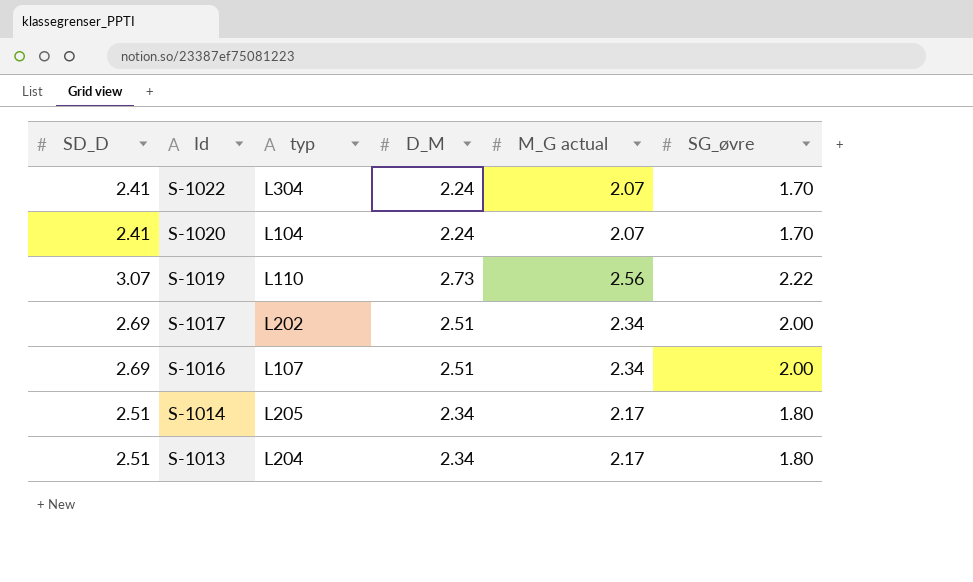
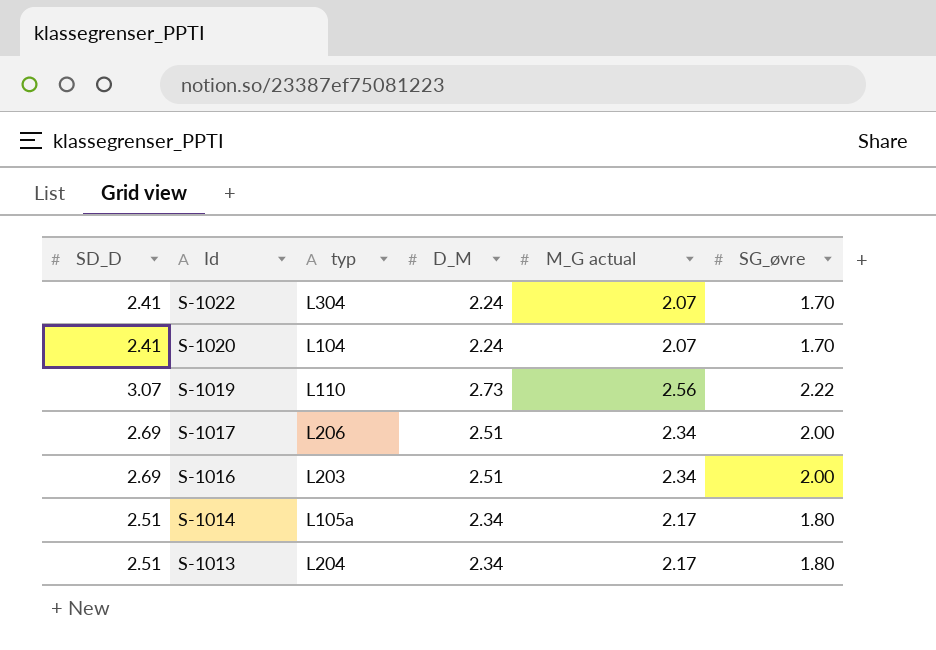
S-1017 | typ: L202 -> L206
S-1016 | typ: L107 -> L203
S-1014 | typ: L205 -> L105a

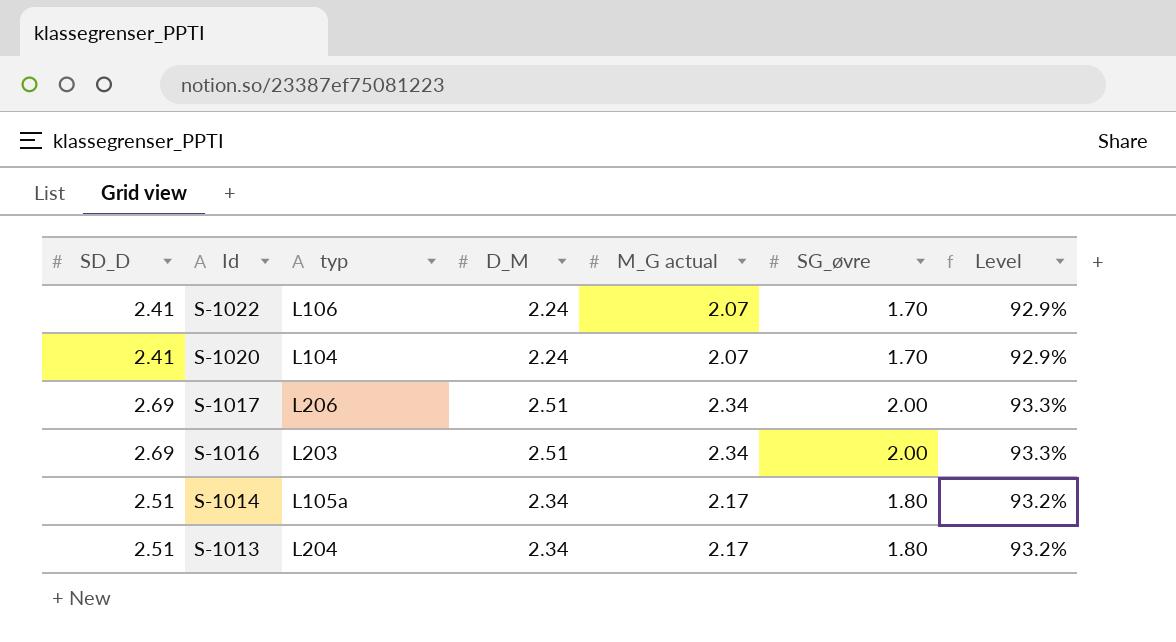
column Level | formula: none -> [D_M] / [SD_D]
row S-1019: 3.07 | L110 | 2.73 | 2.56 | 2.22 -> none
S-1022 | typ: L304 -> L106

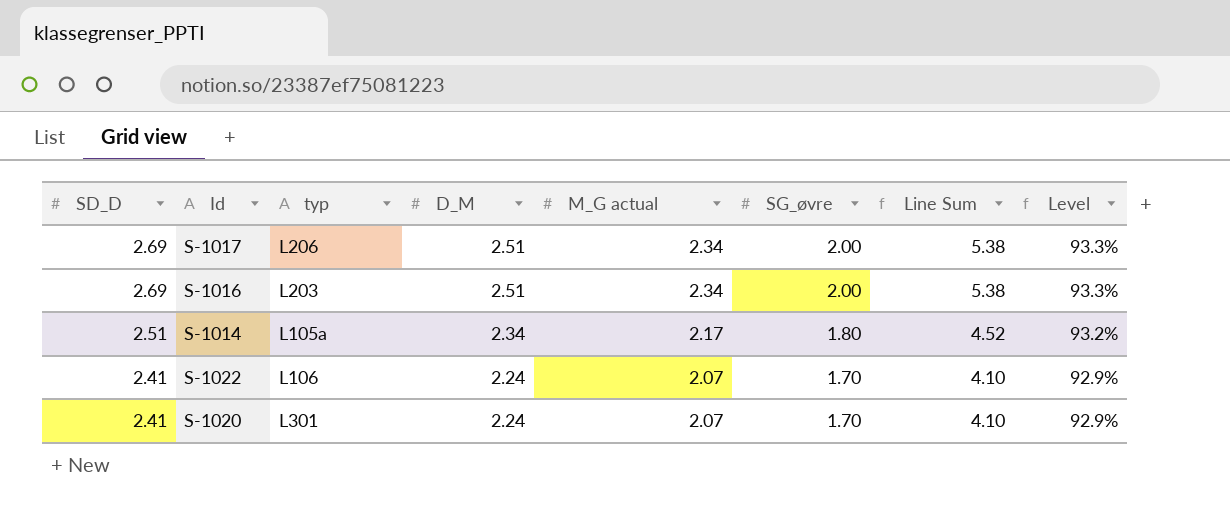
row order: Id descending -> SD_D descending
column Line Sum | formula: none -> [SD_D] * [SG_øvre]
row S-1013: 2.51 | L204 | 2.34 | 2.17 | 1.80 | 93.2% -> none
S-1020 | typ: L104 -> L301

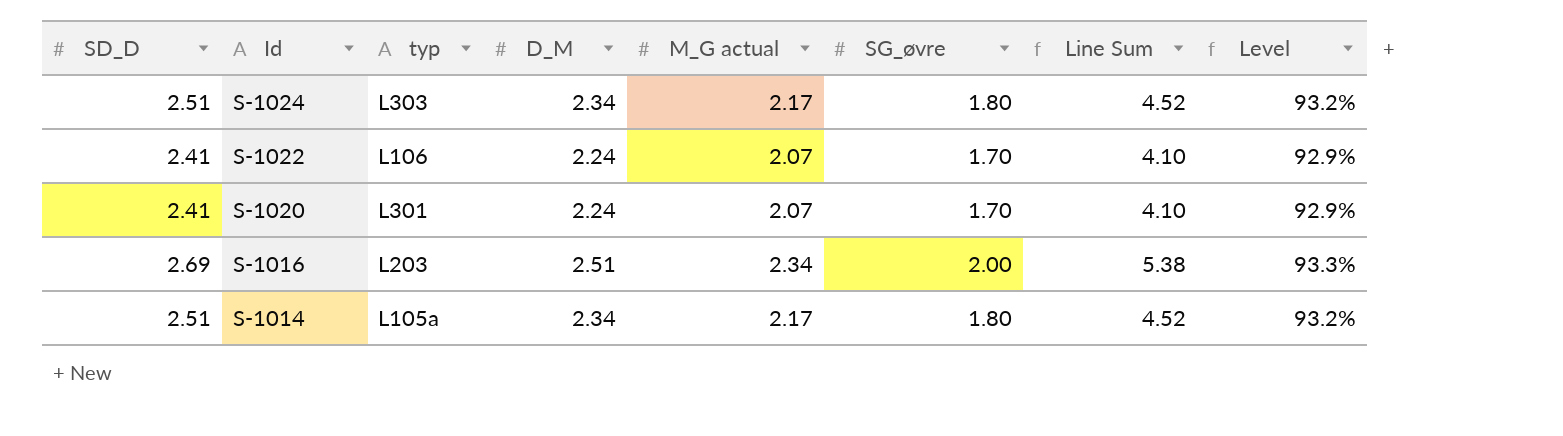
row order: SD_D descending -> Id descending
row S-1017: 2.69 | L206 | 2.51 | 2.34 | 2.00 | 5.38 | 93.3% -> none
row S-1024: none -> 2.51 | L303 | 2.34 | 2.17 | 1.80 | 4.52 | 93.2%

